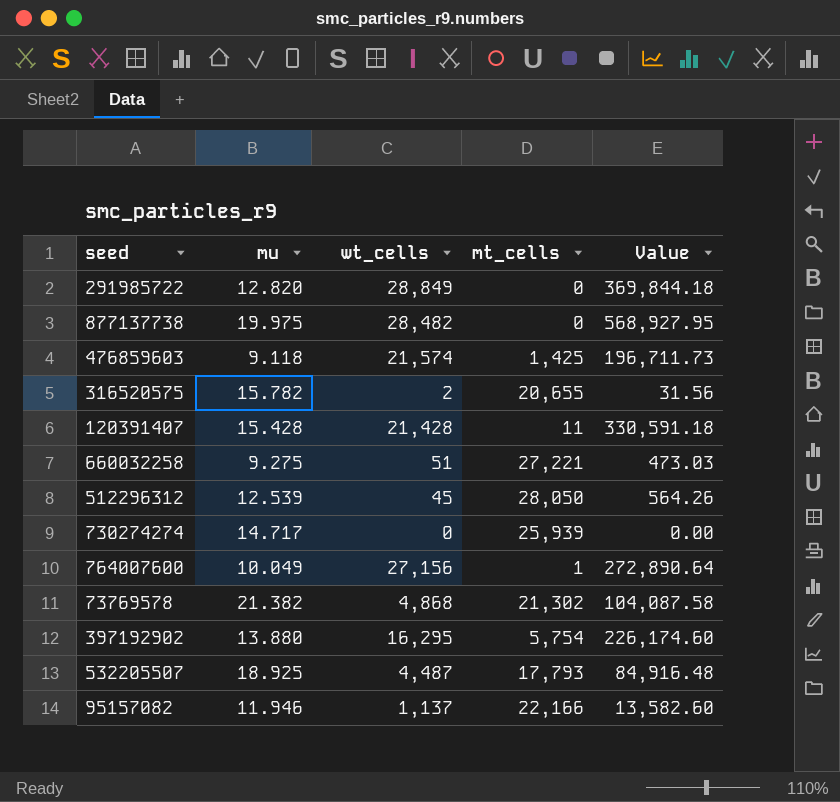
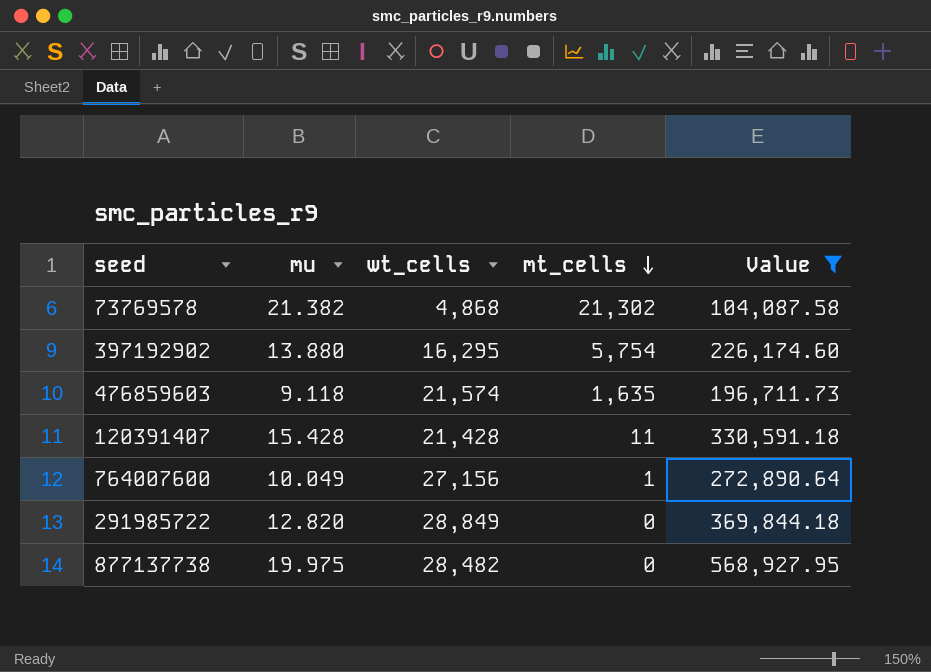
filter: none -> Value >= 104,087.58
row order: none -> mt_cells descending
476859603 | mt_cells: 1,425 -> 1,635

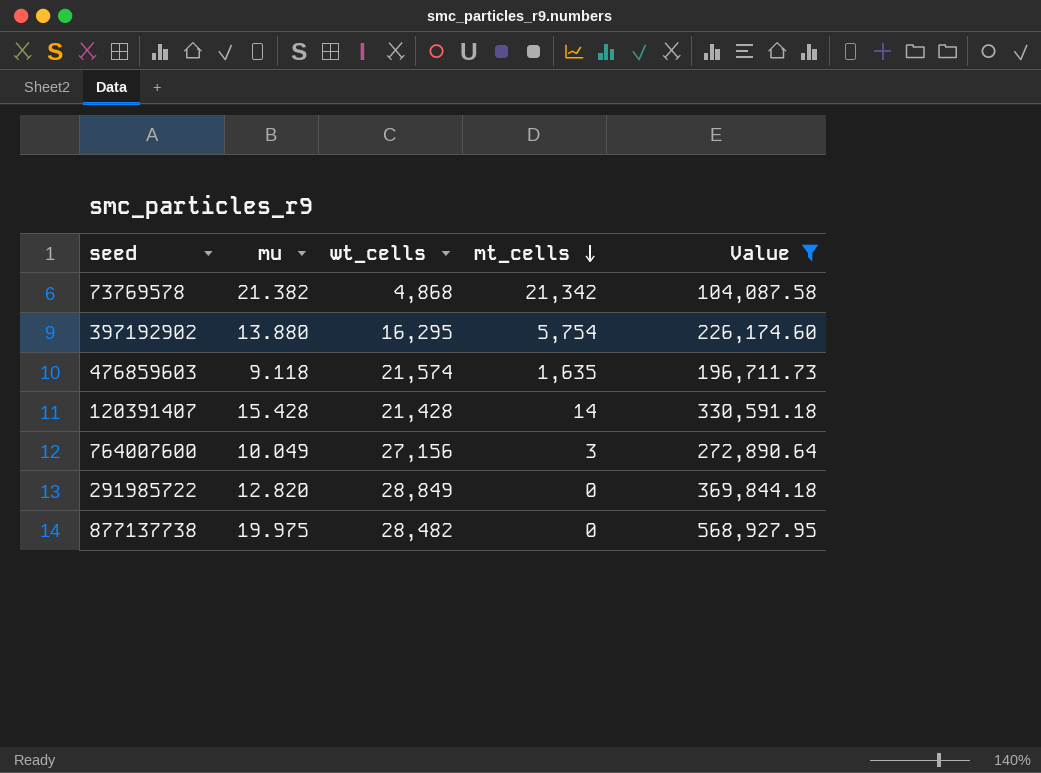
73769578 | mt_cells: 21,302 -> 21,342
120391407 | mt_cells: 11 -> 14
764007600 | mt_cells: 1 -> 3

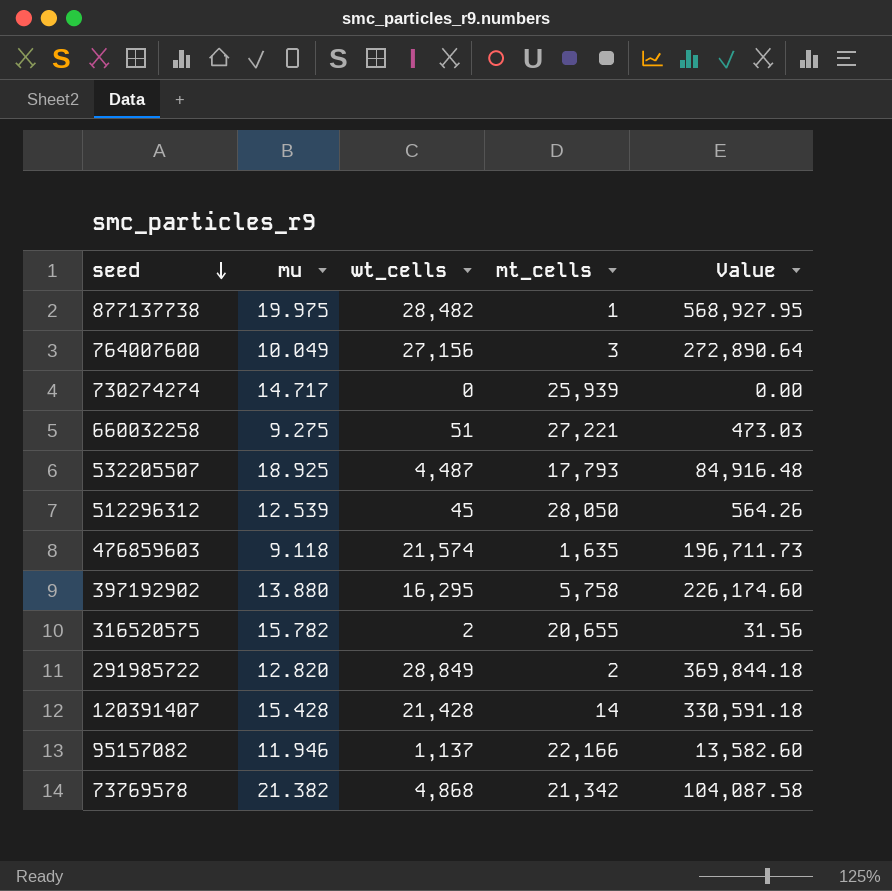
filter: Value >= 104,087.58 -> none
row order: mt_cells descending -> seed descending
877137738 | mt_cells: 0 -> 1
397192902 | mt_cells: 5,754 -> 5,758
291985722 | mt_cells: 0 -> 2

